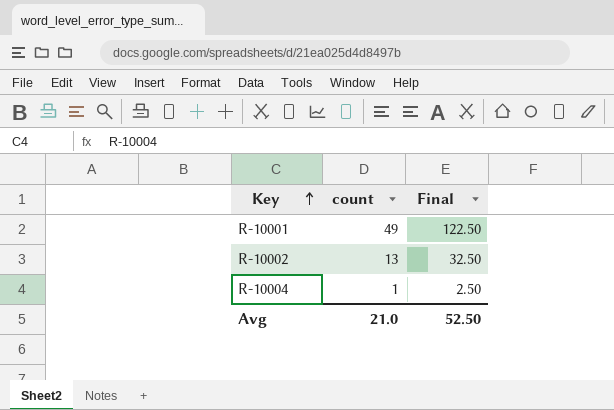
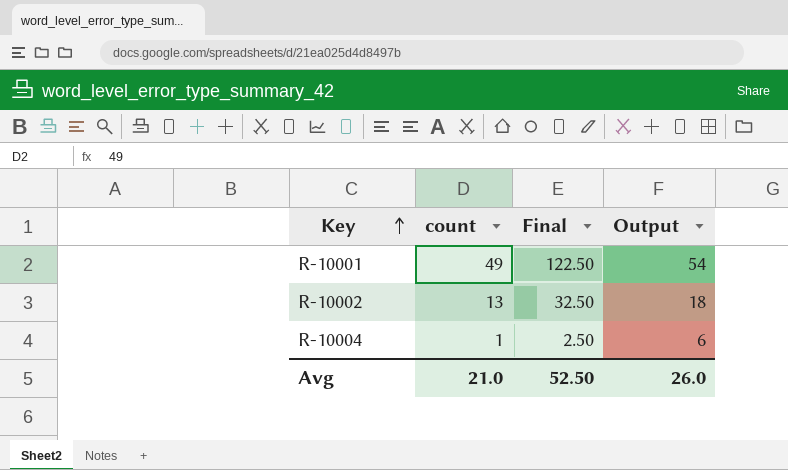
column Output | formula: none -> [count] + 5

